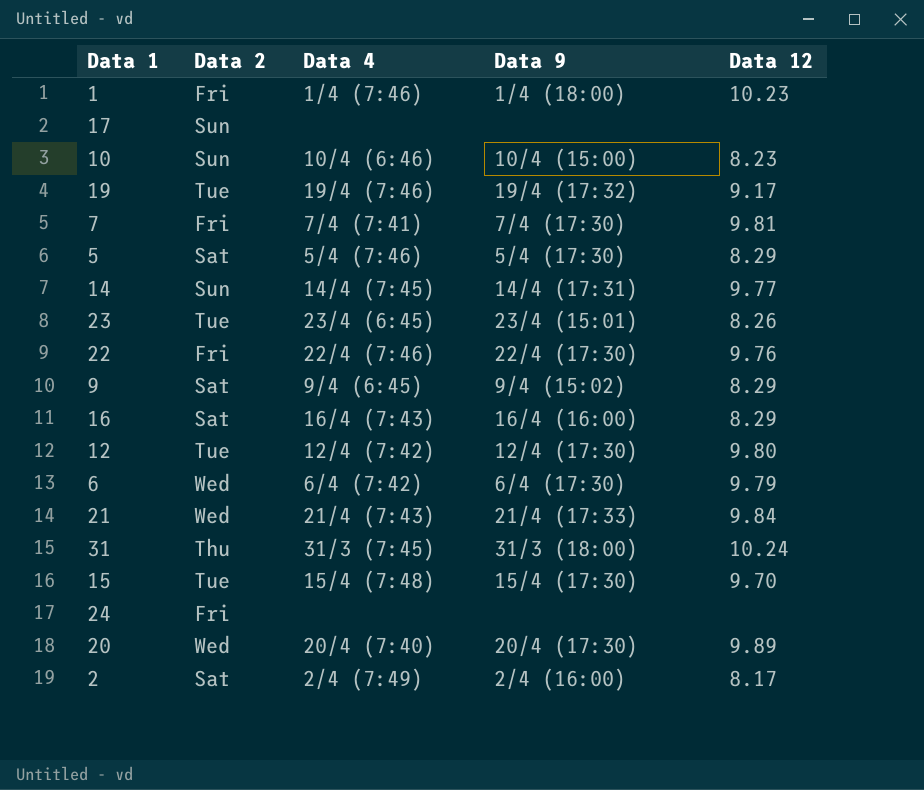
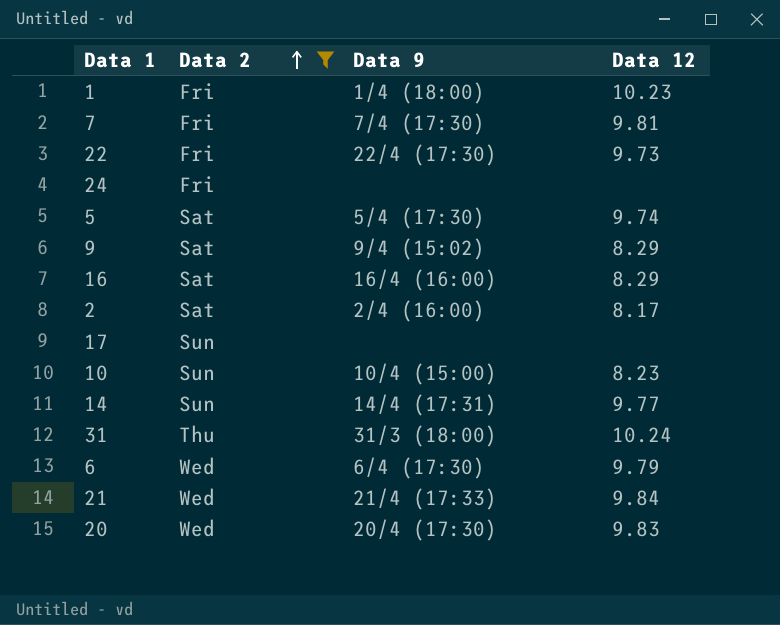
filter: none -> Data 2 != Tue
row order: none -> Data 2 ascending
column Data 4 | position: 3 -> none
22 | Data 12: 9.76 -> 9.73
5 | Data 12: 8.29 -> 9.74
20 | Data 12: 9.89 -> 9.83

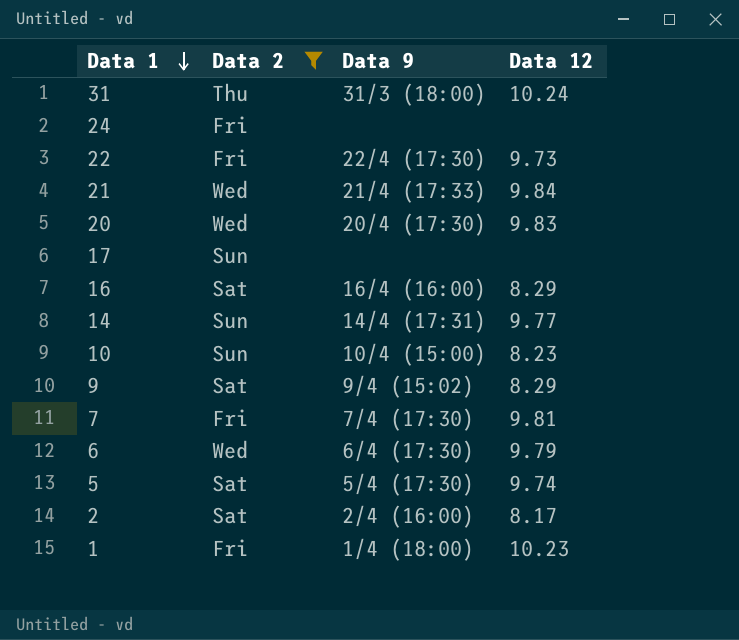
row order: Data 2 ascending -> Data 1 descending

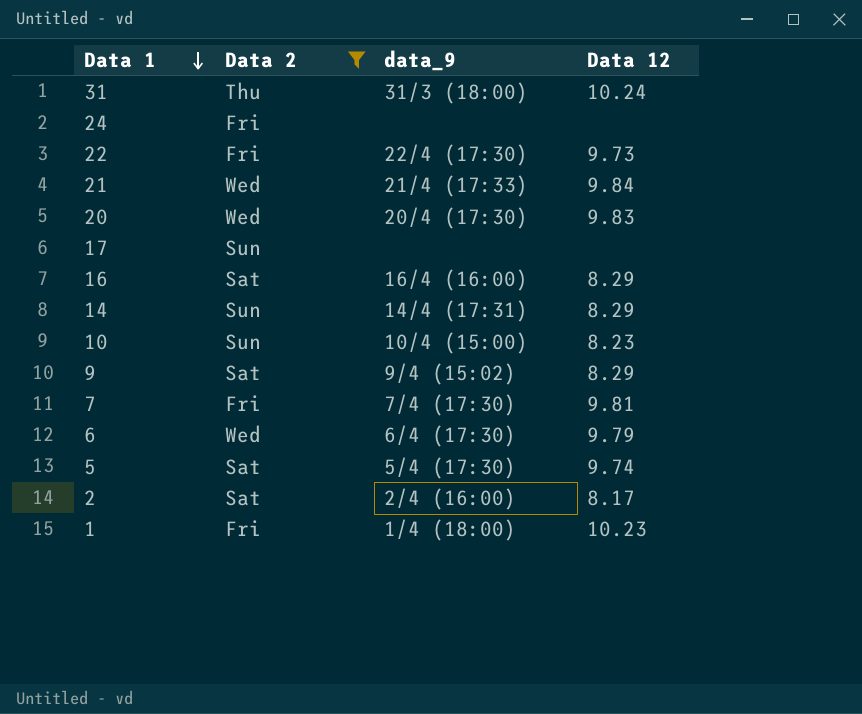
column name: Data 9 -> data_9
14 | Data 12: 9.77 -> 8.29

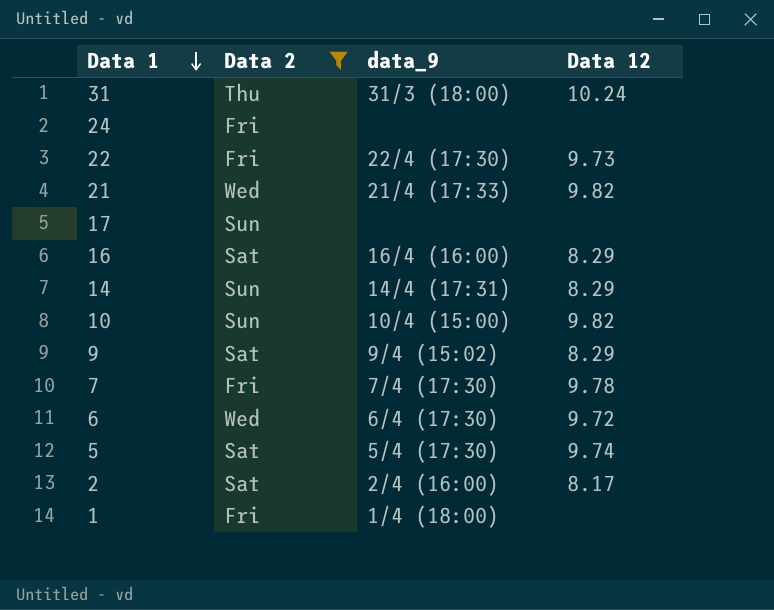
row 20: Wed | 20/4 (17:30) | 9.83 -> none
21 | Data 12: 9.84 -> 9.82
10 | Data 12: 8.23 -> 9.82
7 | Data 12: 9.81 -> 9.78
6 | Data 12: 9.79 -> 9.72
1 | Data 12: 10.23 -> none

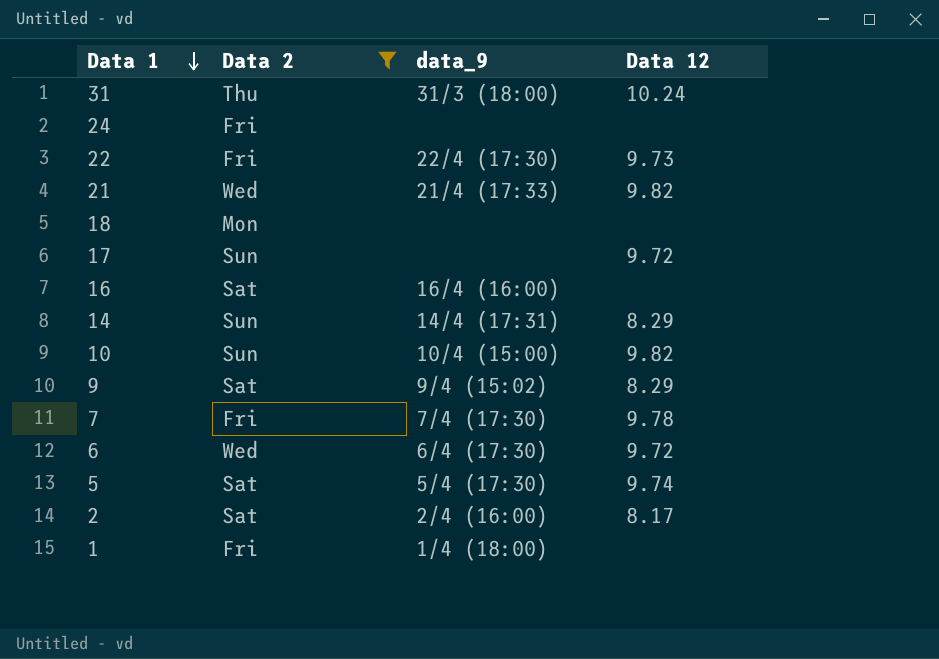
row 18: none -> Mon | none | none
17 | Data 12: none -> 9.72
16 | Data 12: 8.29 -> none

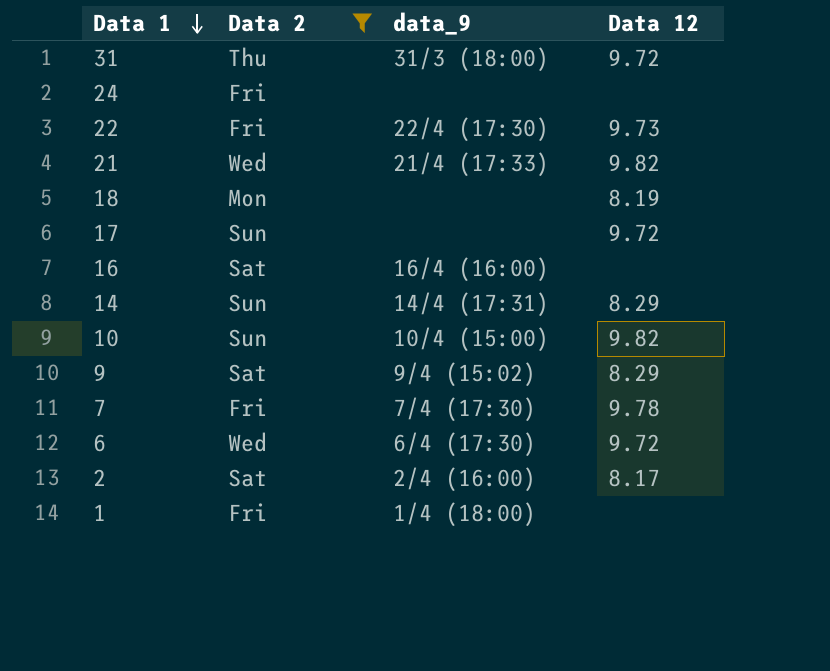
row 5: Sat | 5/4 (17:30) | 9.74 -> none
31 | Data 12: 10.24 -> 9.72
18 | Data 12: none -> 8.19

